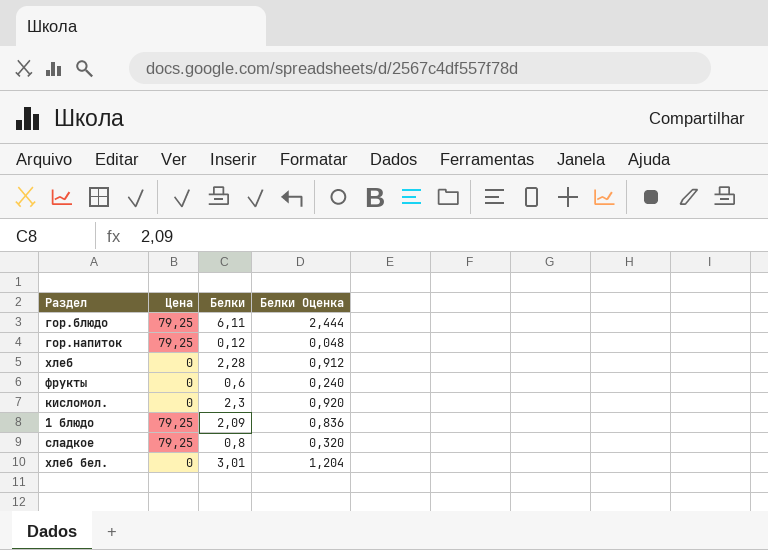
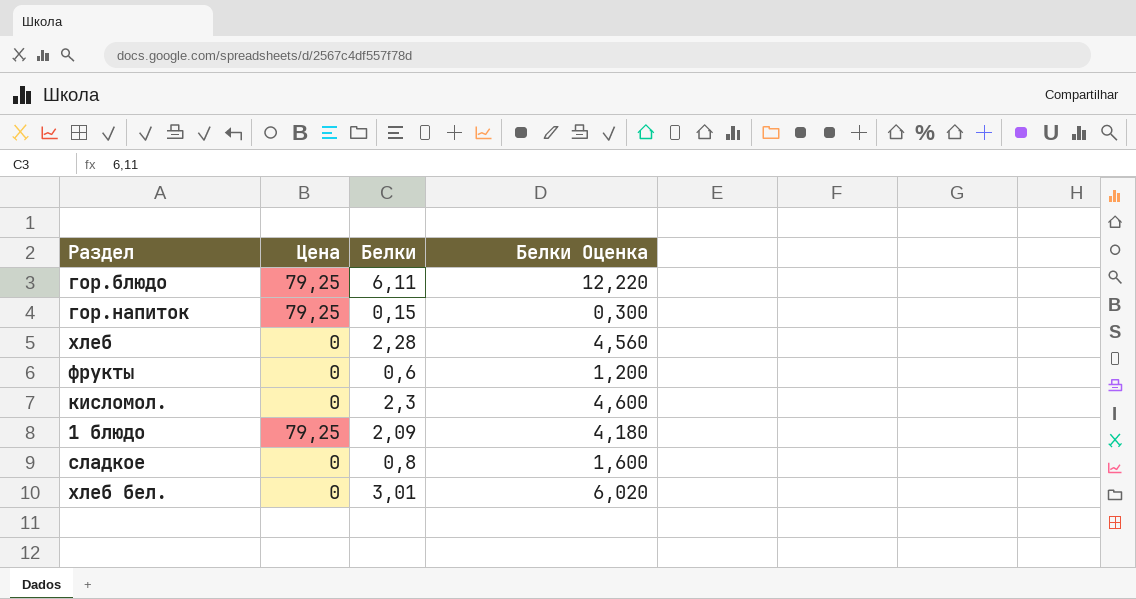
column Белки Оценка | formula: [Белки] * 0,4 -> [Белки] * 2
гор.напиток | Белки: 0,12 -> 0,15
сладкое | Цена: 79,25 -> 0

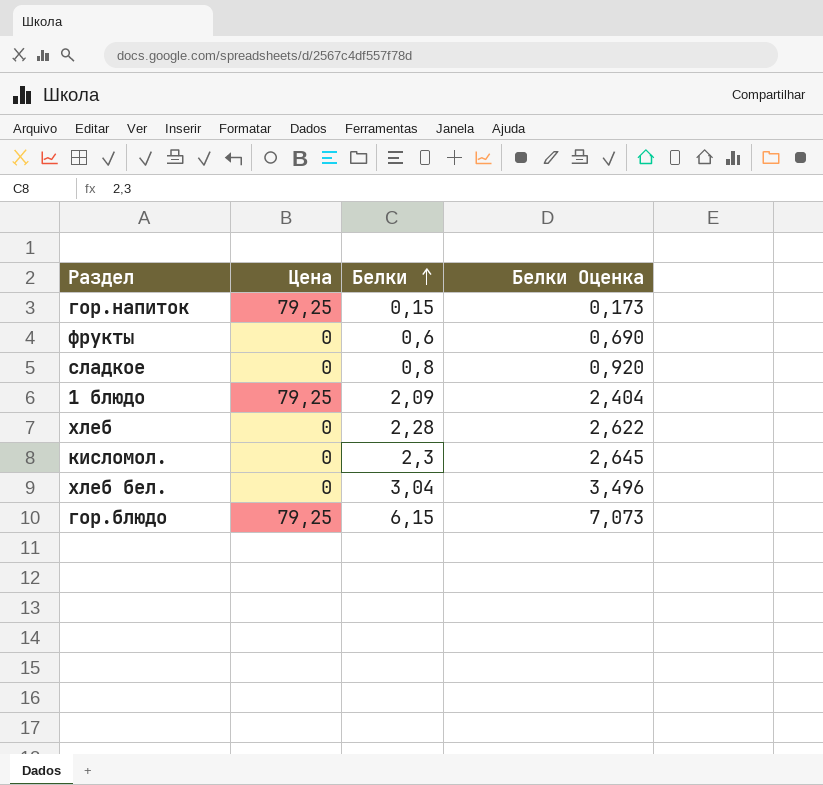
row order: none -> Белки ascending
column Белки Оценка | formula: [Белки] * 2 -> [Белки] * 1,15
хлеб бел. | Белки: 3,01 -> 3,04
гор.блюдо | Белки: 6,11 -> 6,15

